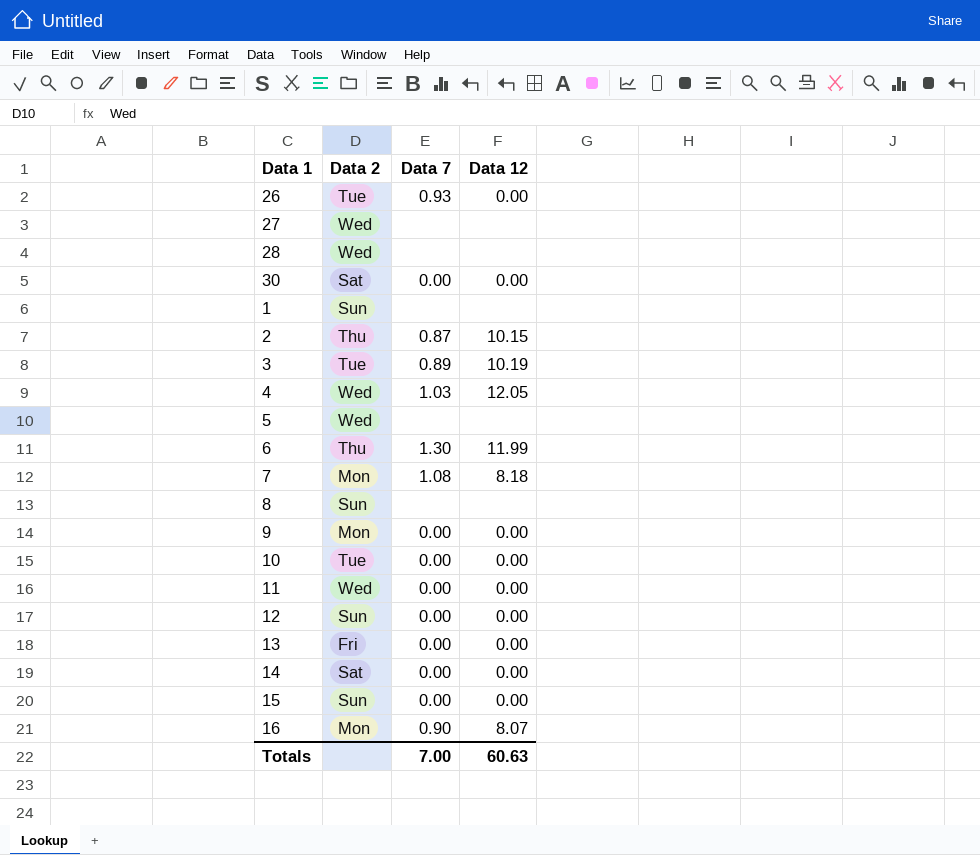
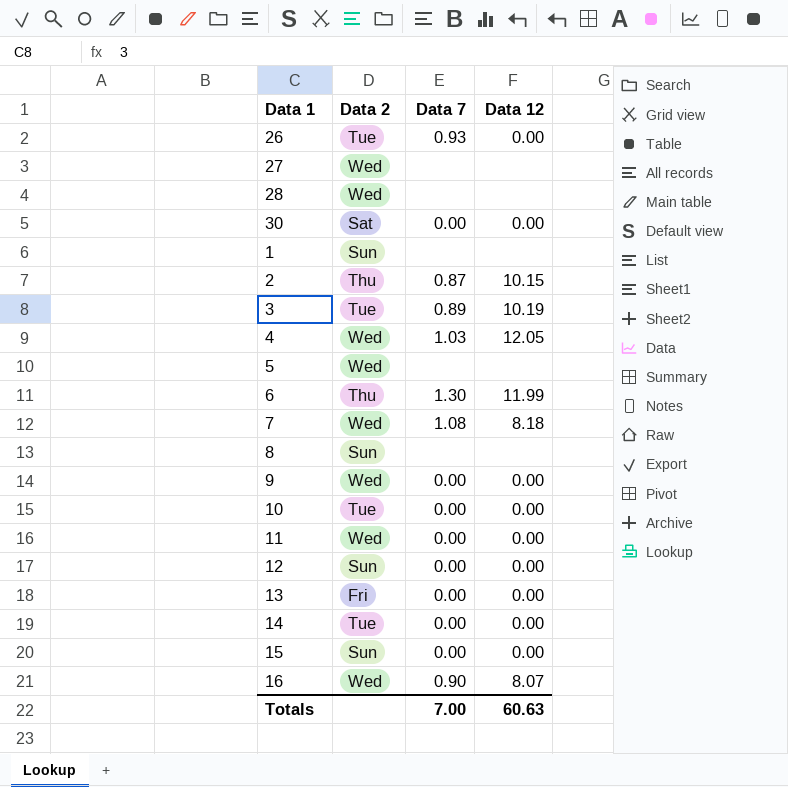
7 | Data 2: Mon -> Wed
9 | Data 2: Mon -> Wed
14 | Data 2: Sat -> Tue
16 | Data 2: Mon -> Wed

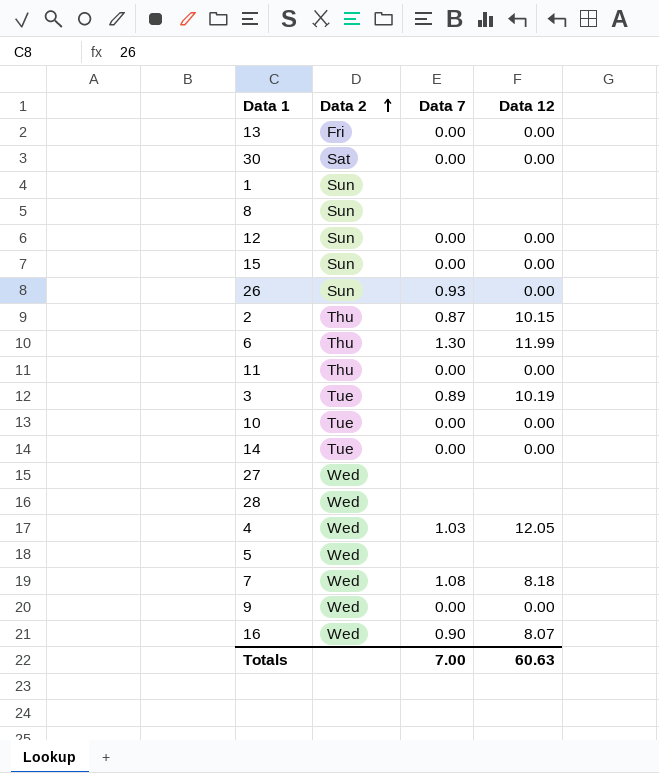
row order: none -> Data 2 ascending
26 | Data 2: Tue -> Sun
11 | Data 2: Wed -> Thu

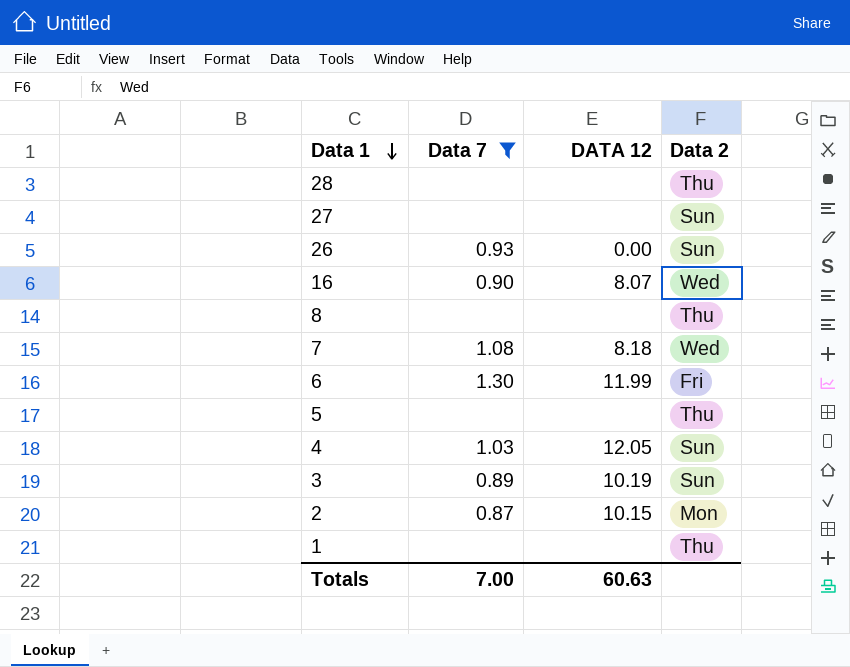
filter: none -> Data 7 != 0.00
row order: Data 2 ascending -> Data 1 descending
column name: Data 12 -> DATA 12
column Data 2 | position: 2 -> 4
28 | Data 2: Wed -> Thu
27 | Data 2: Wed -> Sun
8 | Data 2: Sun -> Thu
6 | Data 2: Thu -> Fri
5 | Data 2: Wed -> Thu
4 | Data 2: Wed -> Sun
3 | Data 2: Tue -> Sun
2 | Data 2: Thu -> Mon
1 | Data 2: Sun -> Thu

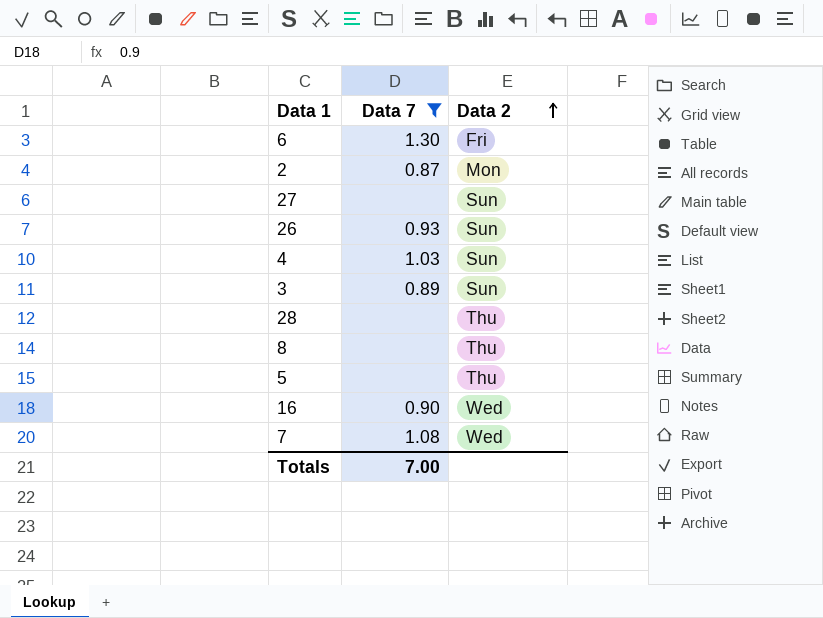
row order: Data 1 descending -> Data 2 ascending
column DATA 12 | position: 3 -> none
row 1: none | none | Thu -> none

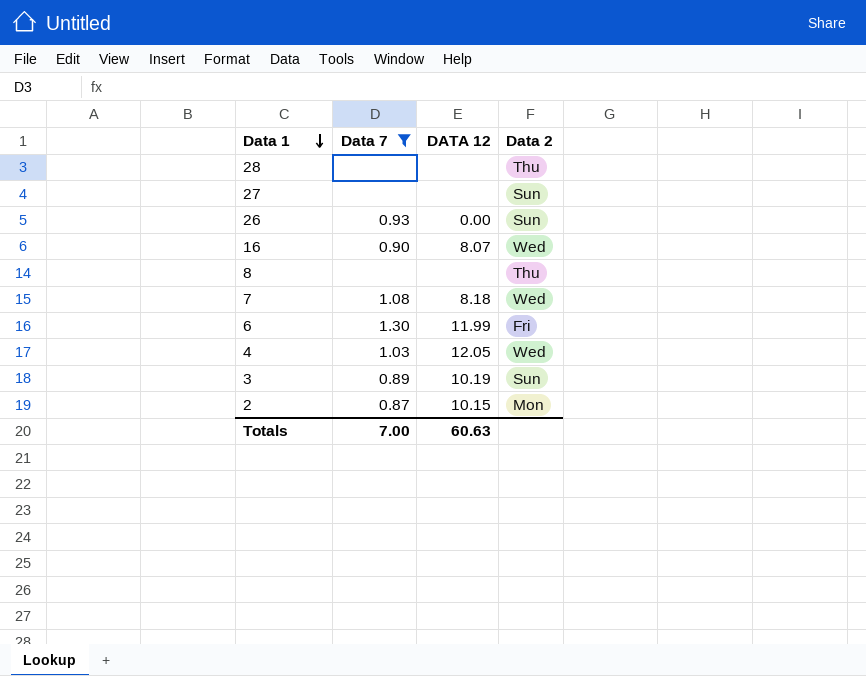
row order: Data 2 ascending -> Data 1 descending
column DATA 12 | position: none -> 3
row 5: none | Thu -> none
4 | Data 2: Sun -> Wed

